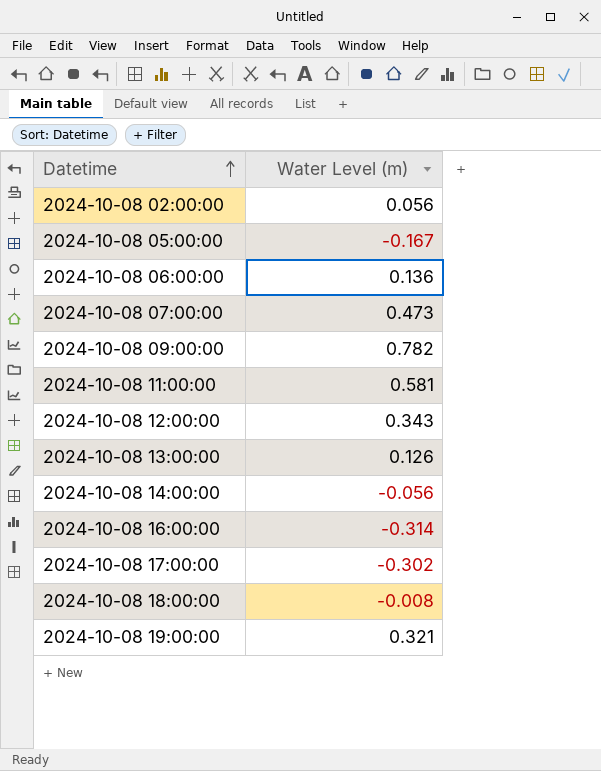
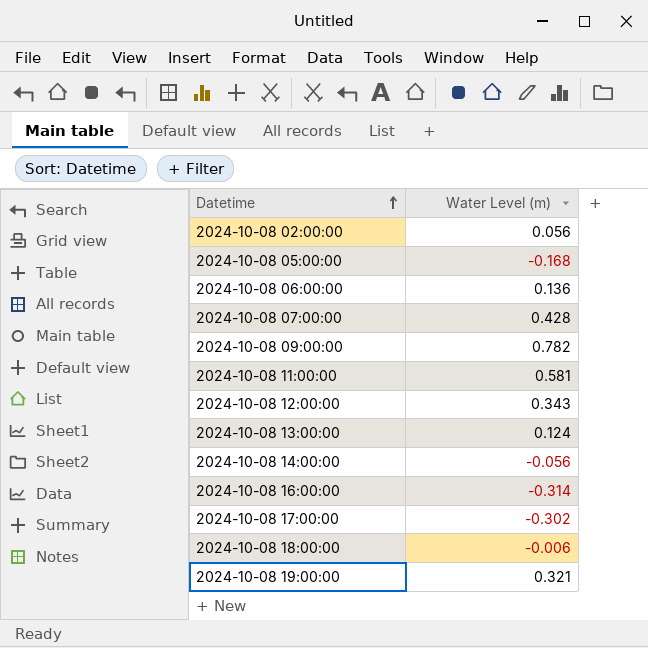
2024-10-08 05:00:00 | Water Level (m): -0.167 -> -0.168
2024-10-08 07:00:00 | Water Level (m): 0.473 -> 0.428
2024-10-08 13:00:00 | Water Level (m): 0.126 -> 0.124
2024-10-08 18:00:00 | Water Level (m): -0.008 -> -0.006

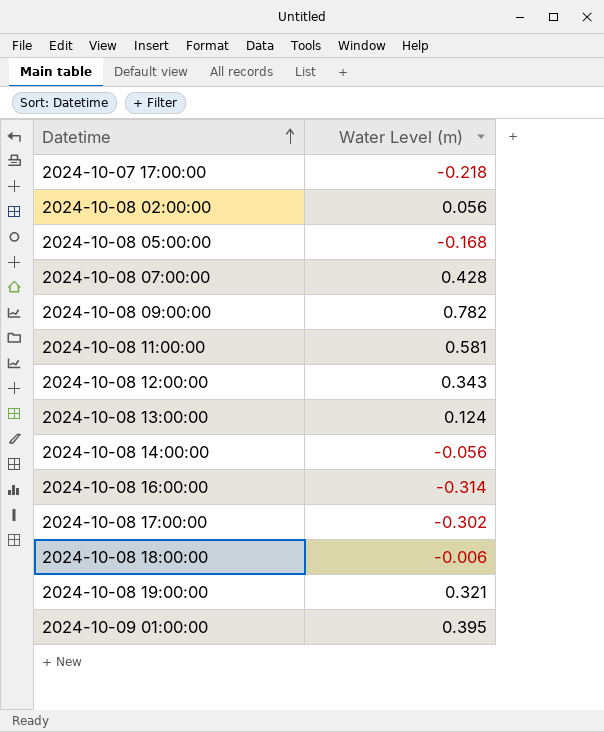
row 2024-10-08 06:00:00: 0.136 -> none
row 2024-10-07 17:00:00: none -> -0.218
row 2024-10-09 01:00:00: none -> 0.395

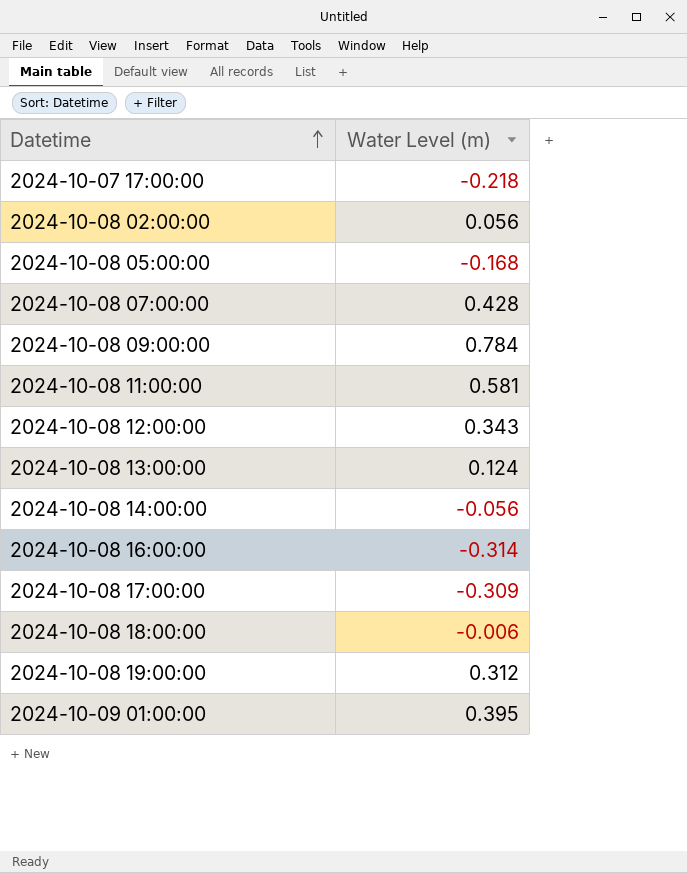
2024-10-08 09:00:00 | Water Level (m): 0.782 -> 0.784
2024-10-08 17:00:00 | Water Level (m): -0.302 -> -0.309
2024-10-08 19:00:00 | Water Level (m): 0.321 -> 0.312

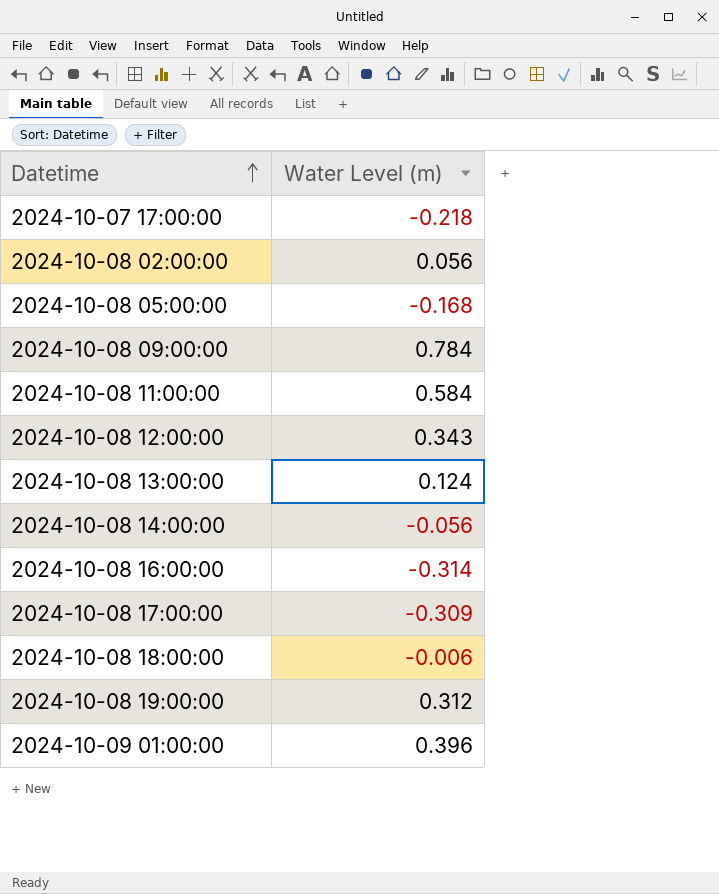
row 2024-10-08 07:00:00: 0.428 -> none
2024-10-08 11:00:00 | Water Level (m): 0.581 -> 0.584
2024-10-09 01:00:00 | Water Level (m): 0.395 -> 0.396

